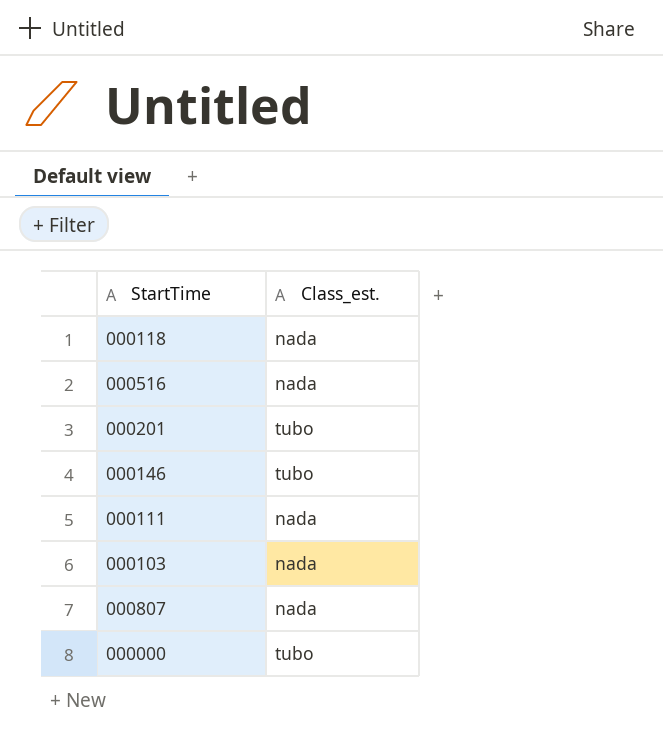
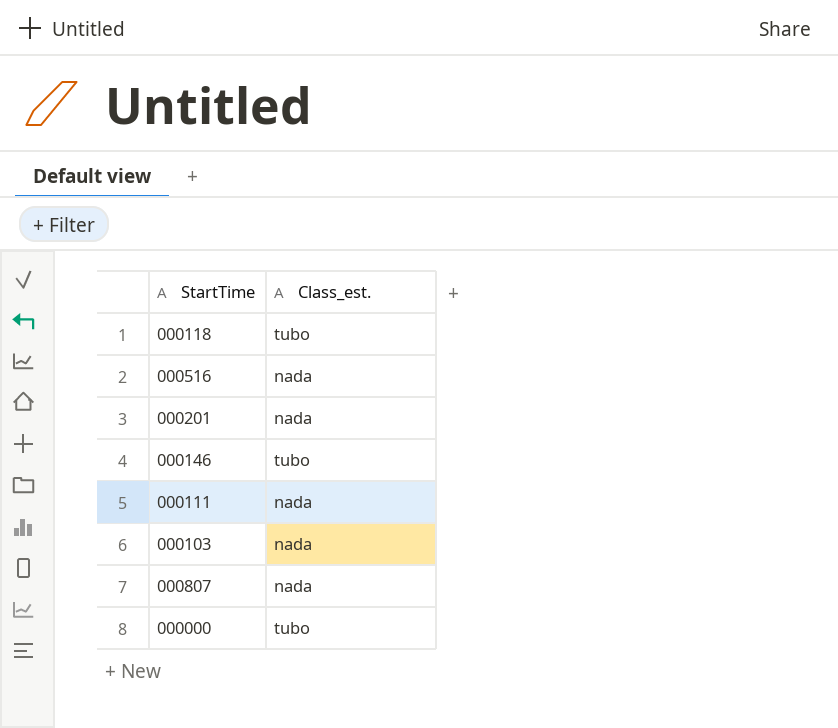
000118 | Class_est.: nada -> tubo
000201 | Class_est.: tubo -> nada

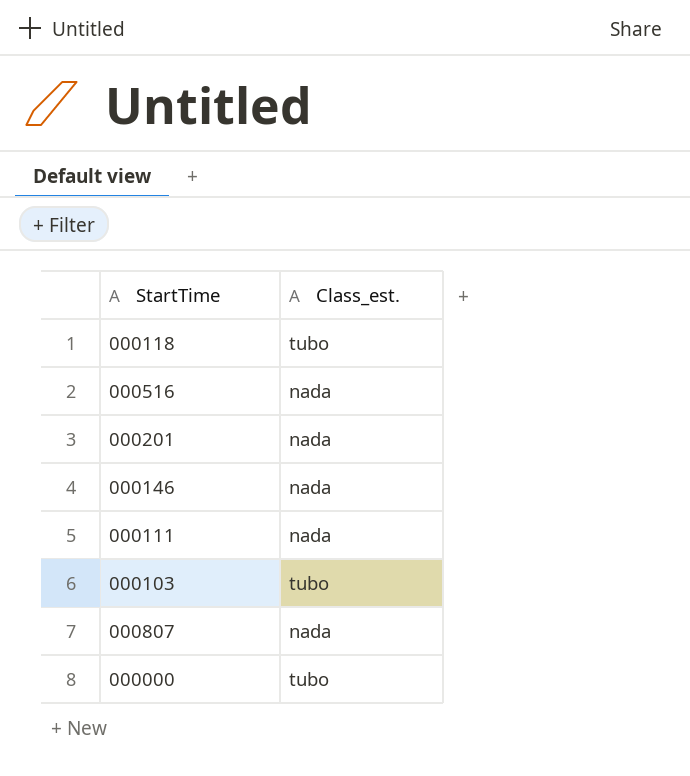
000146 | Class_est.: tubo -> nada
000103 | Class_est.: nada -> tubo

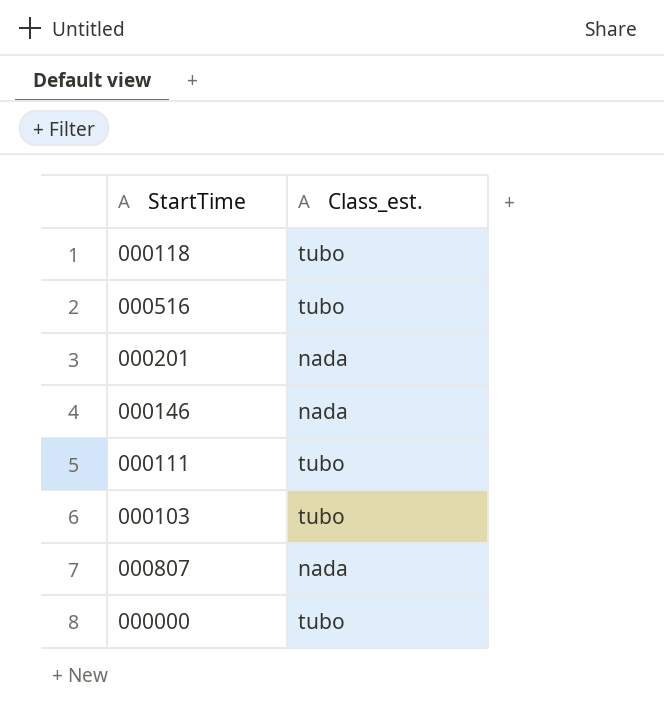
000516 | Class_est.: nada -> tubo
000111 | Class_est.: nada -> tubo

